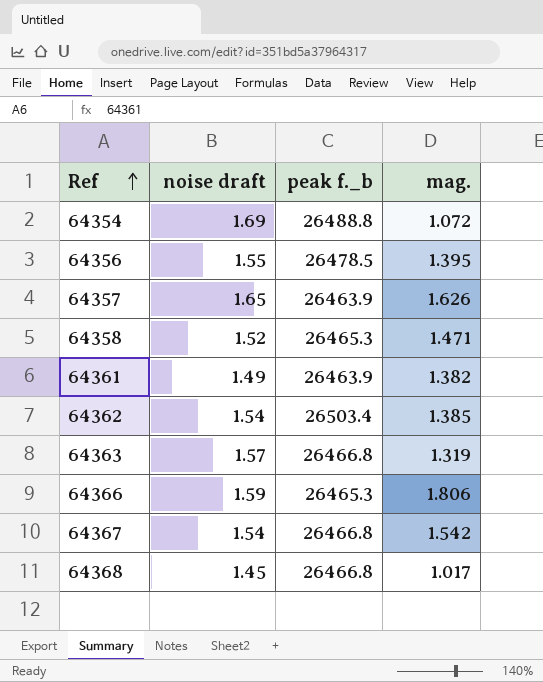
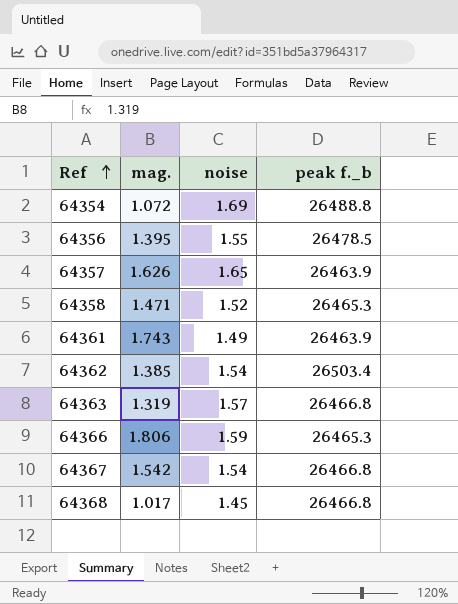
column mag. | position: 4 -> 2
column name: noise draft -> noise
64361 | mag.: 1.382 -> 1.743

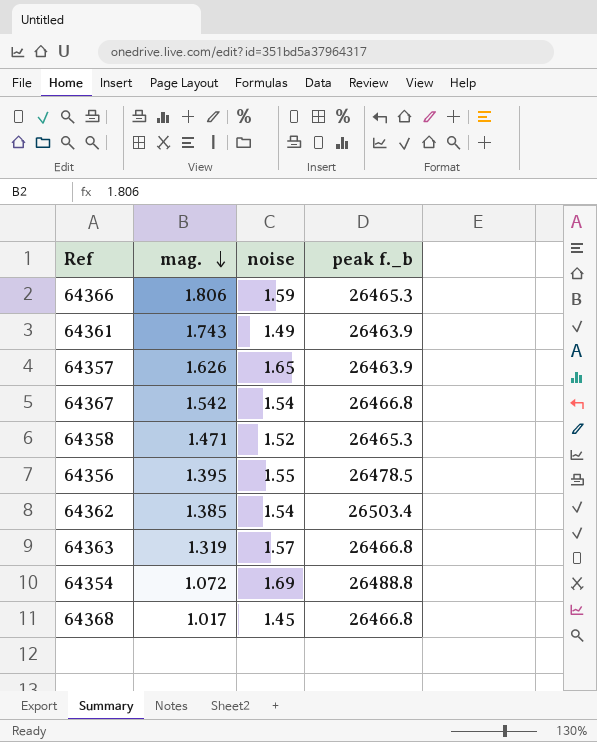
row order: Ref ascending -> mag. descending

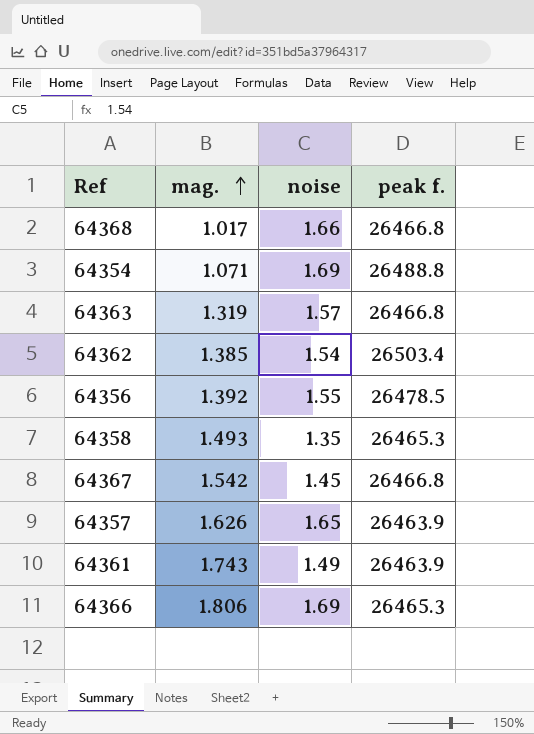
row order: mag. descending -> mag. ascending
column name: peak f._b -> peak f.
64368 | noise: 1.45 -> 1.66
64354 | mag.: 1.072 -> 1.071
64356 | mag.: 1.395 -> 1.392
64358 | mag.: 1.471 -> 1.493
64358 | noise: 1.52 -> 1.35
64367 | noise: 1.54 -> 1.45
64366 | noise: 1.59 -> 1.69

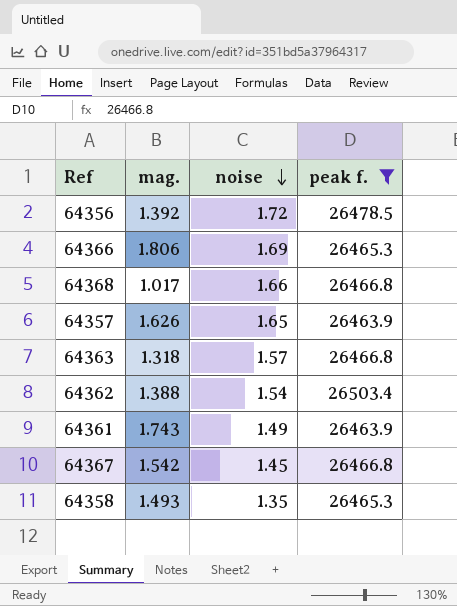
filter: none -> peak f. != 26488.8
row order: mag. ascending -> noise descending
64356 | noise: 1.55 -> 1.72
64363 | mag.: 1.319 -> 1.318
64362 | mag.: 1.385 -> 1.388

